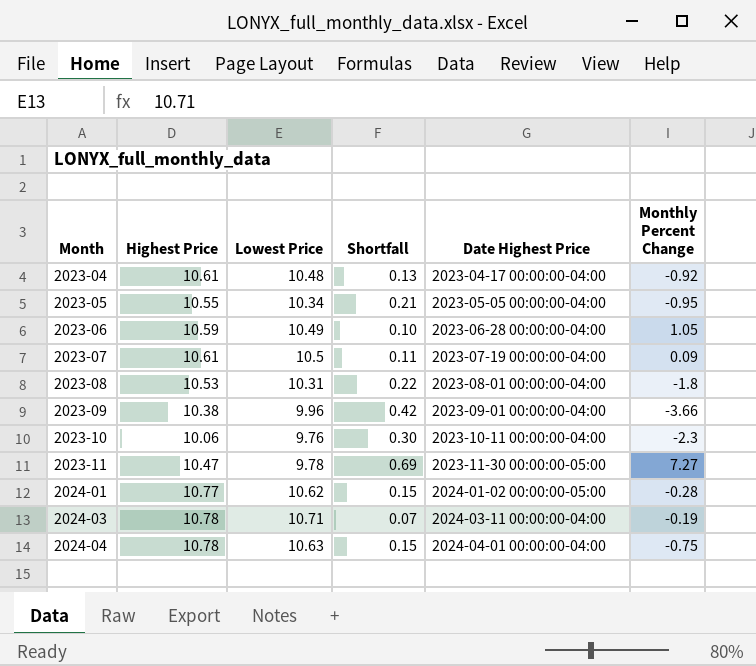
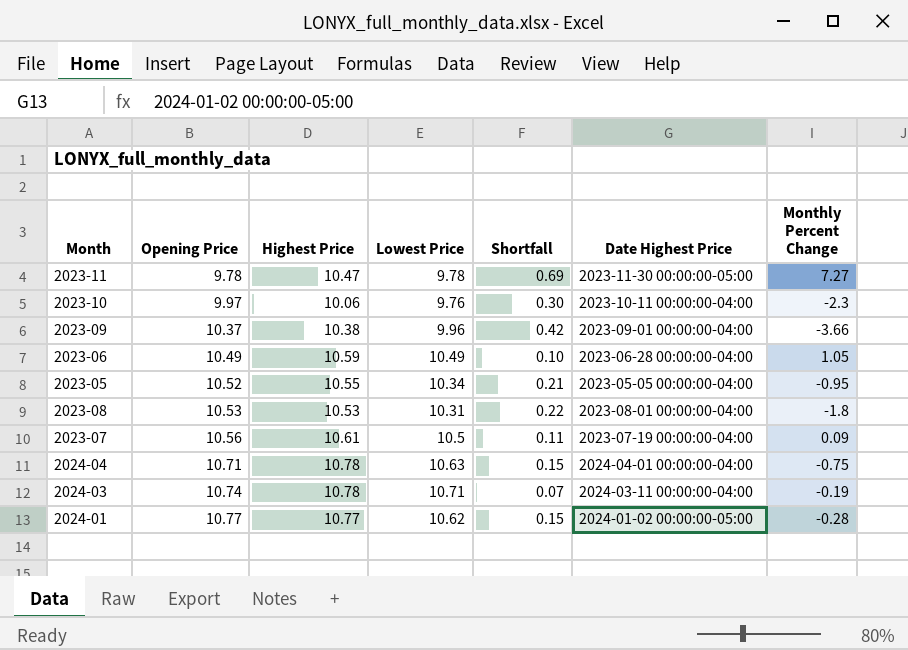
row order: Month ascending -> Opening Price ascending
column Opening Price | position: none -> 2
row 2023-04: 10.61 | 10.48 | 0.13 | 2023-04-17 00:00:00-04:00 | -0.92 -> none

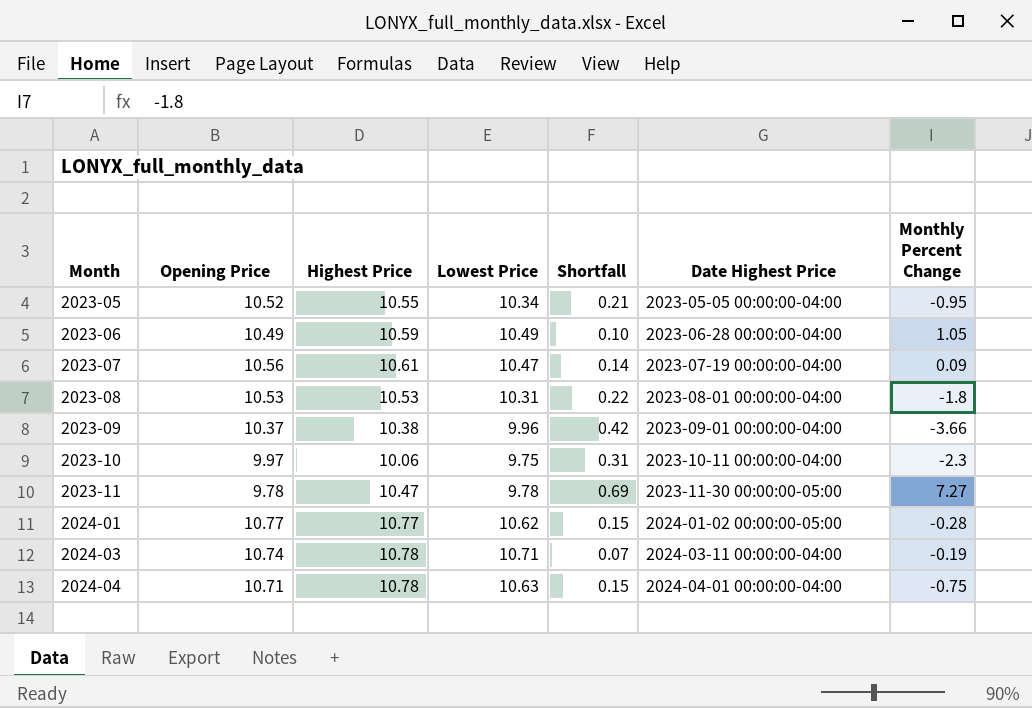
row order: Opening Price ascending -> Month ascending
2023-07 | Lowest Price: 10.5 -> 10.47
2023-07 | Shortfall: 0.11 -> 0.14
2023-10 | Lowest Price: 9.76 -> 9.75
2023-10 | Shortfall: 0.30 -> 0.31

